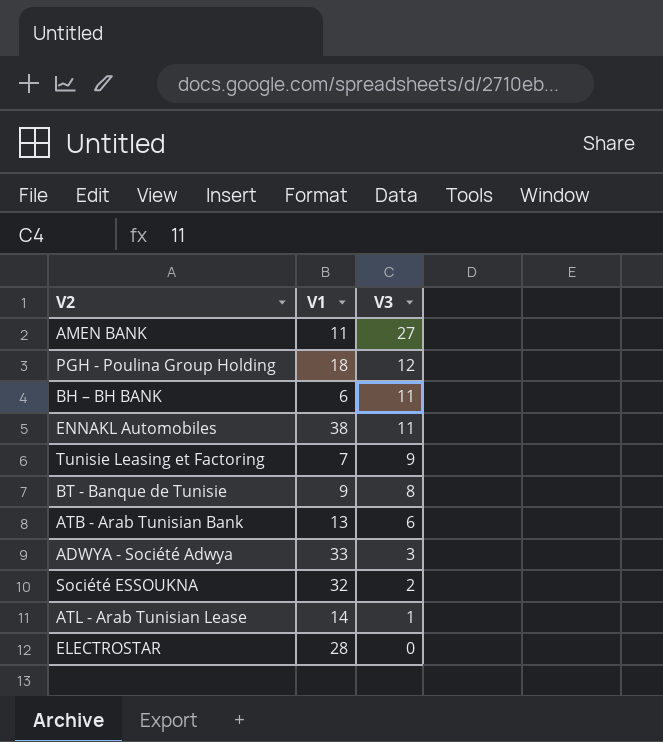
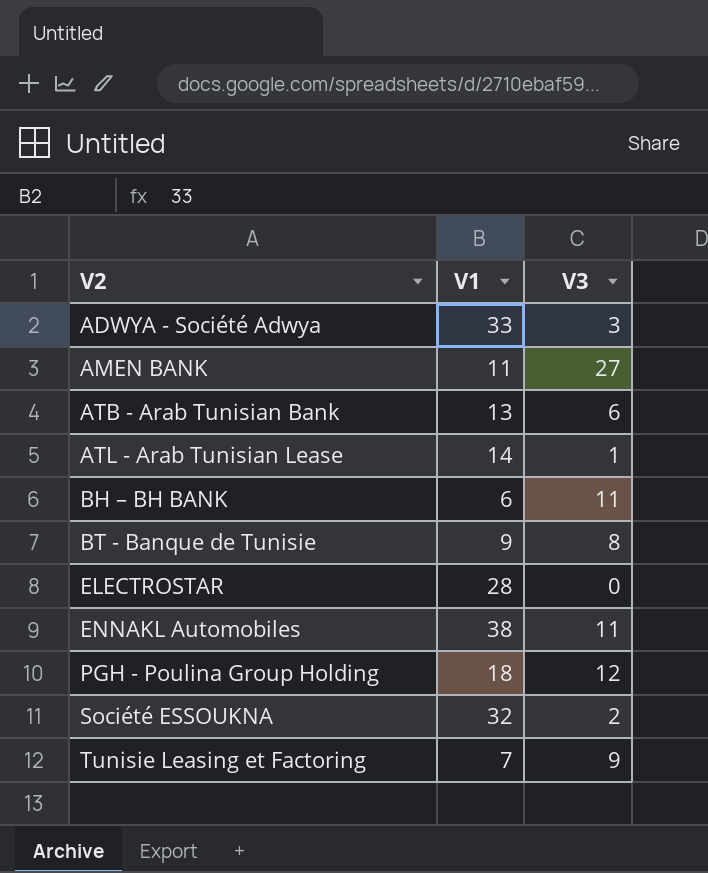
row order: V3 descending -> V2 ascending

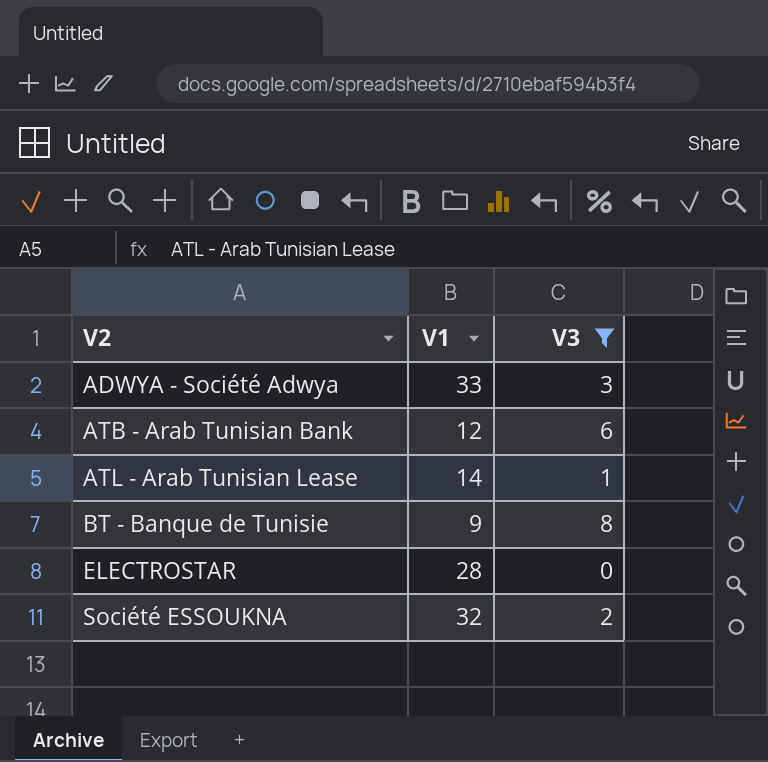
filter: none -> V3 <= 8
ATB - Arab Tunisian Bank | V1: 13 -> 12

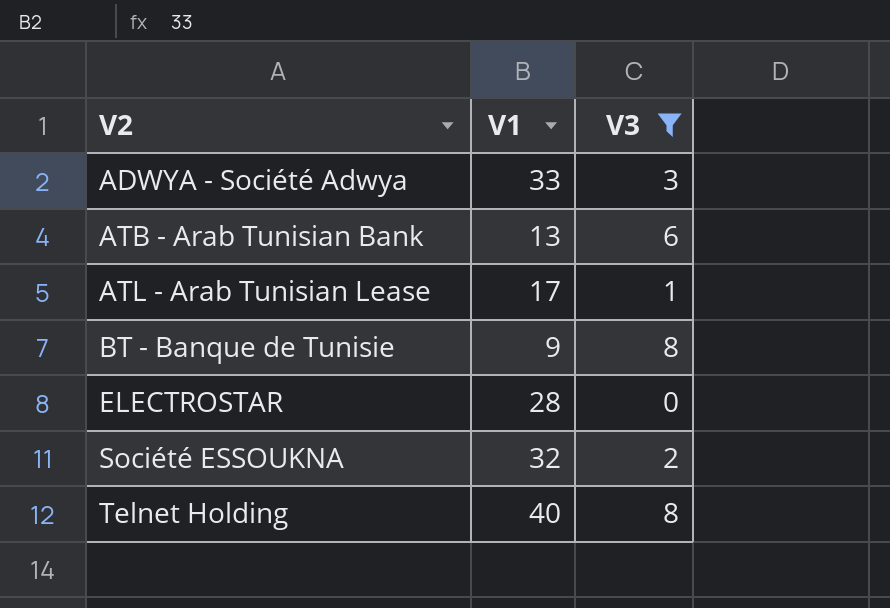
ATB - Arab Tunisian Bank | V1: 12 -> 13
ATL - Arab Tunisian Lease | V1: 14 -> 17
row Telnet Holding: none -> 40 | 8

